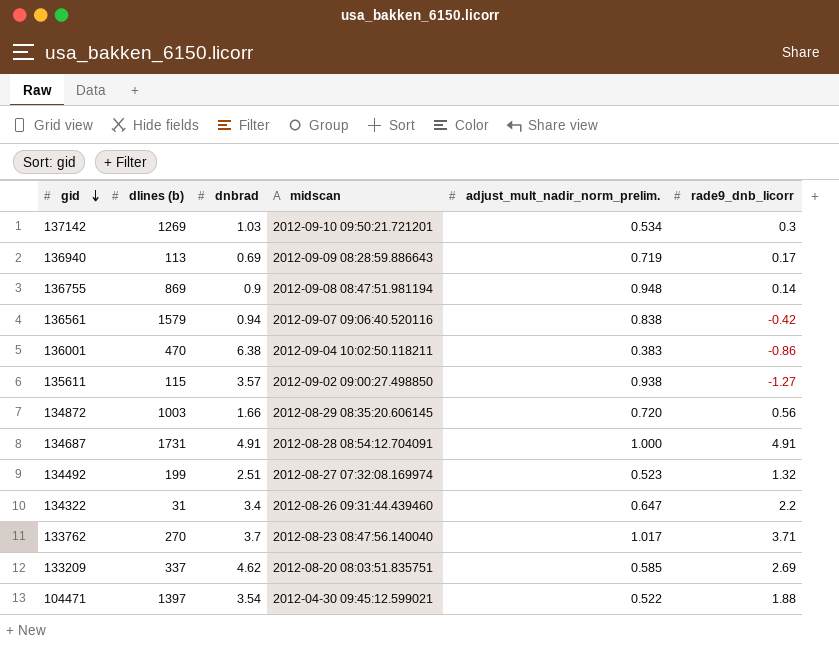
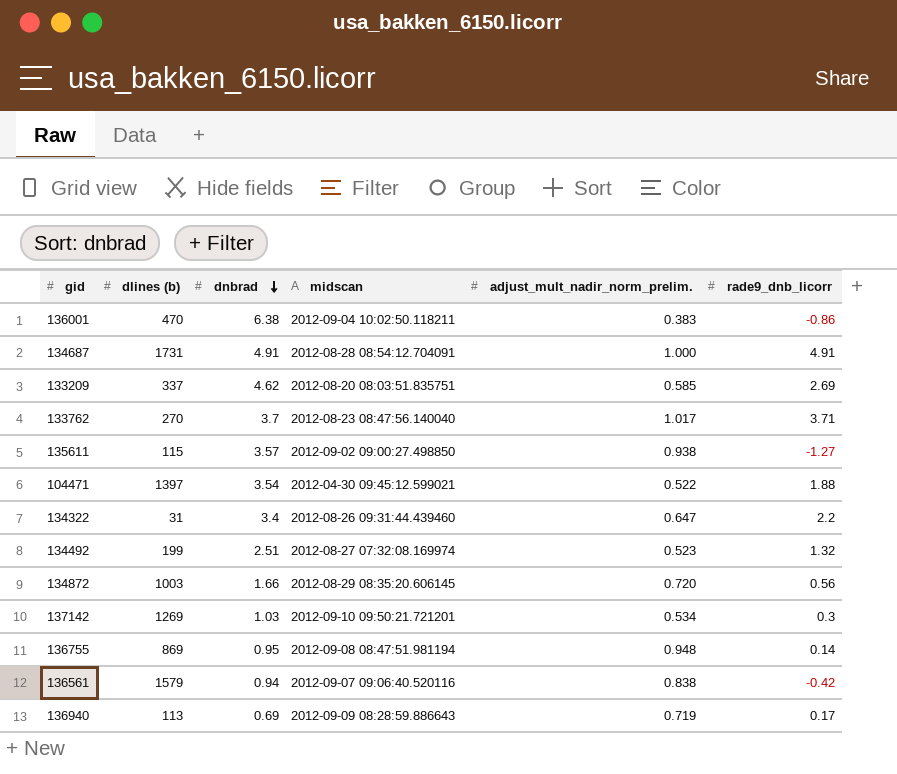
row order: gid descending -> dnbrad descending
136755 | dnbrad: 0.9 -> 0.95

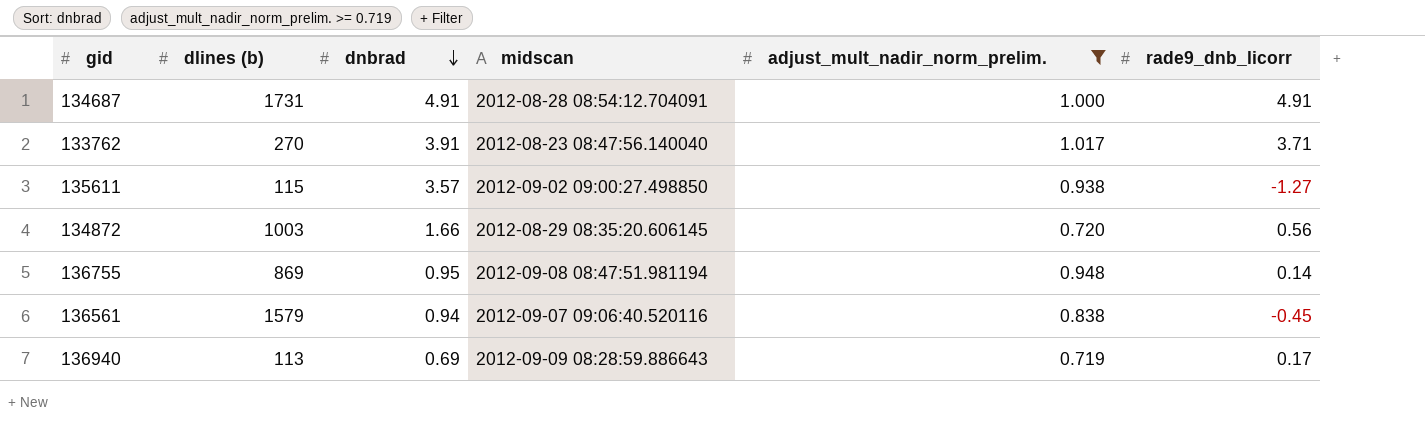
filter: none -> adjust_mult_nadir_norm_prelim. >= 0.719
133762 | dnbrad: 3.7 -> 3.91
136561 | rade9_dnb_licorr: -0.42 -> -0.45

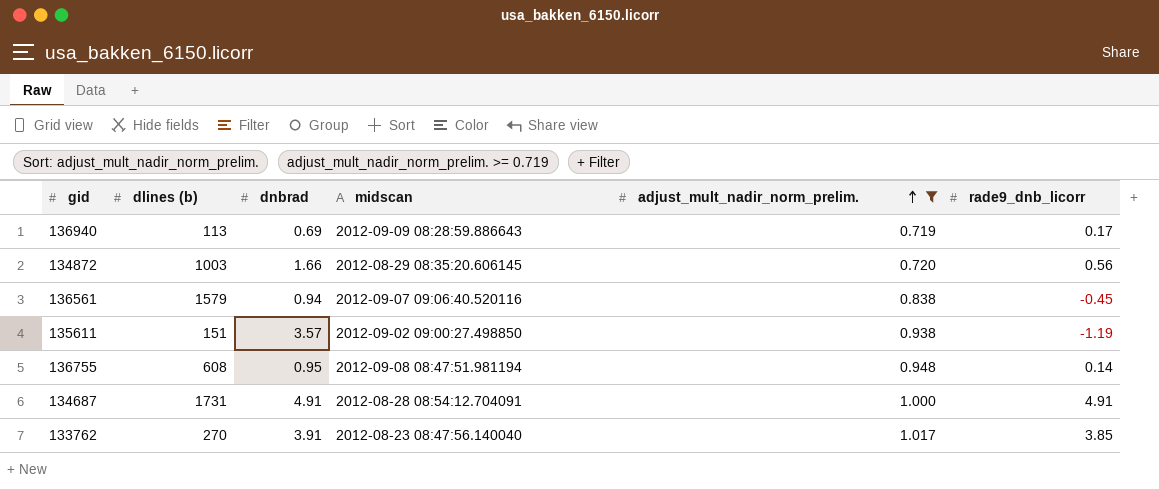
row order: dnbrad descending -> adjust_mult_nadir_norm_prelim. ascending
135611 | dlines (b): 115 -> 151
135611 | rade9_dnb_licorr: -1.27 -> -1.19
136755 | dlines (b): 869 -> 608
133762 | rade9_dnb_licorr: 3.71 -> 3.85

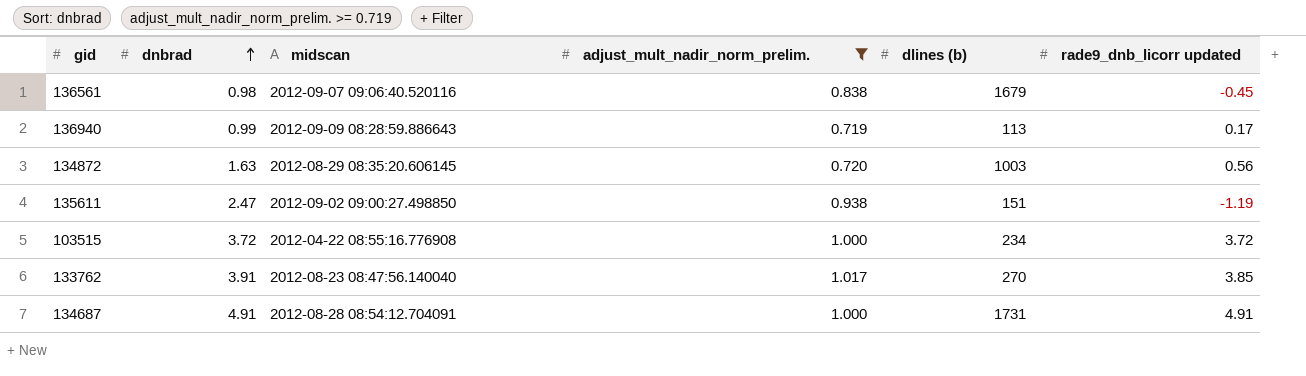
row order: adjust_mult_nadir_norm_prelim. ascending -> dnbrad ascending
column dlines (b) | position: 2 -> 5
column name: rade9_dnb_licorr -> rade9_dnb_licorr updated
row 136755: 608 | 0.95 | 2012-09-08 08:47:51.981194 | 0.948 | 0.14 -> none
136561 | dnbrad: 0.94 -> 0.98
136561 | dlines (b): 1579 -> 1679
136940 | dnbrad: 0.69 -> 0.99
134872 | dnbrad: 1.66 -> 1.63
135611 | dnbrad: 3.57 -> 2.47
row 103515: none -> 3.72 | 2012-04-22 08:55:16.776908 | 1.000 | 234 | 3.72

